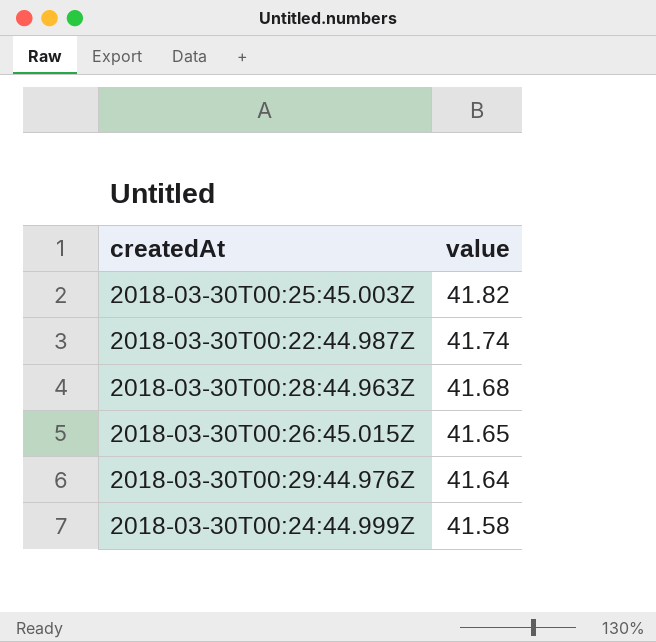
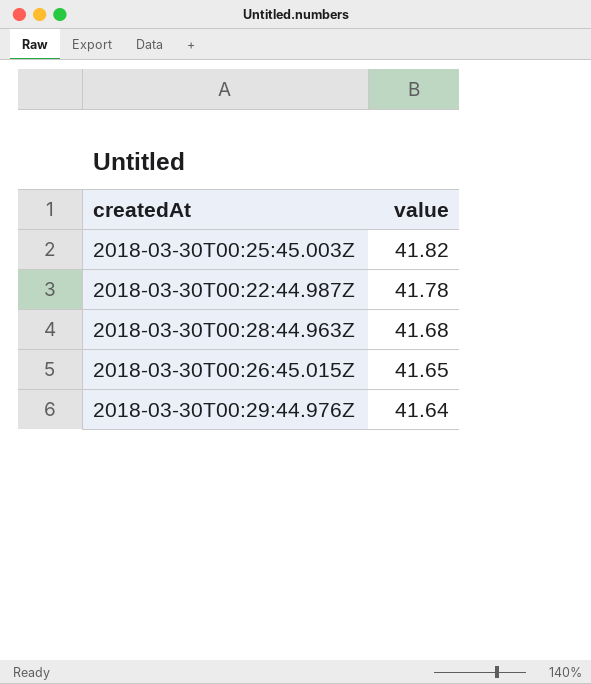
row 2018-03-30T00:24:44.999Z: 41.58 -> none
2018-03-30T00:22:44.987Z | value: 41.74 -> 41.78

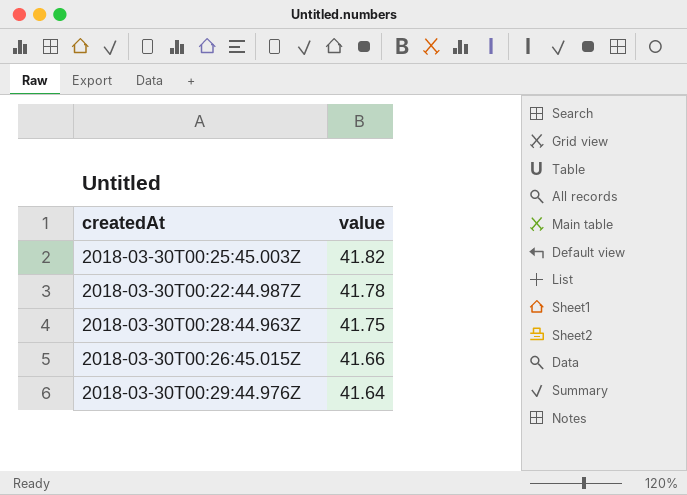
2018-03-30T00:28:44.963Z | value: 41.68 -> 41.75
2018-03-30T00:26:45.015Z | value: 41.65 -> 41.66

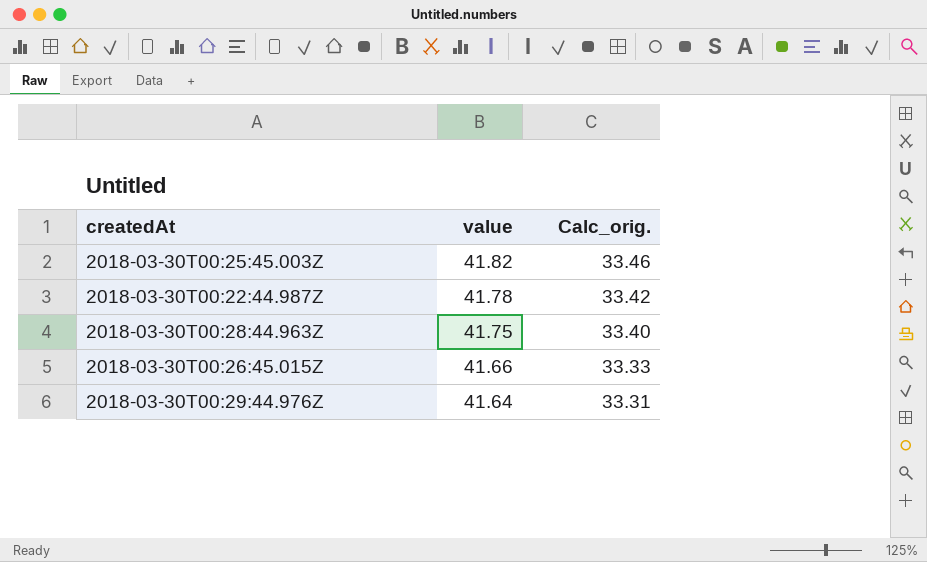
column Calc_orig. | formula: none -> [value] * 0.8

